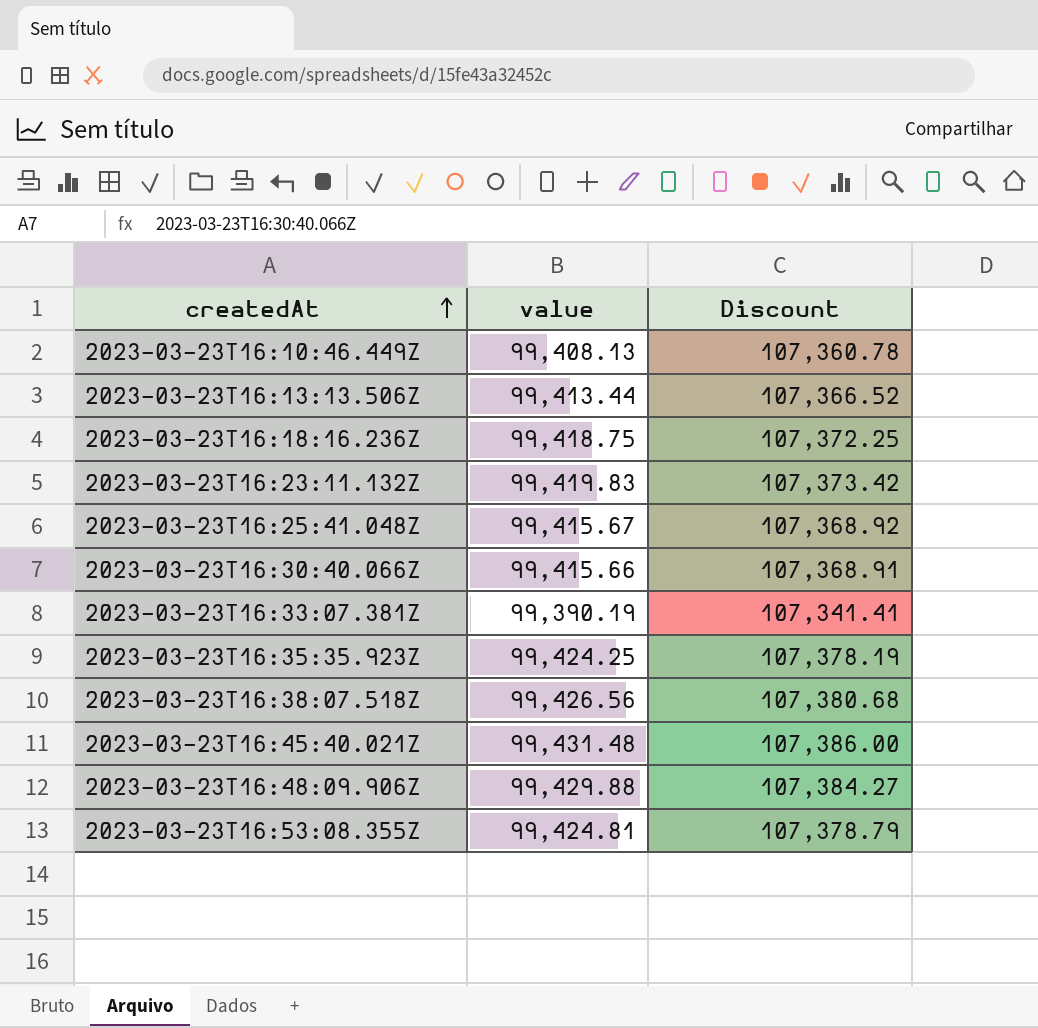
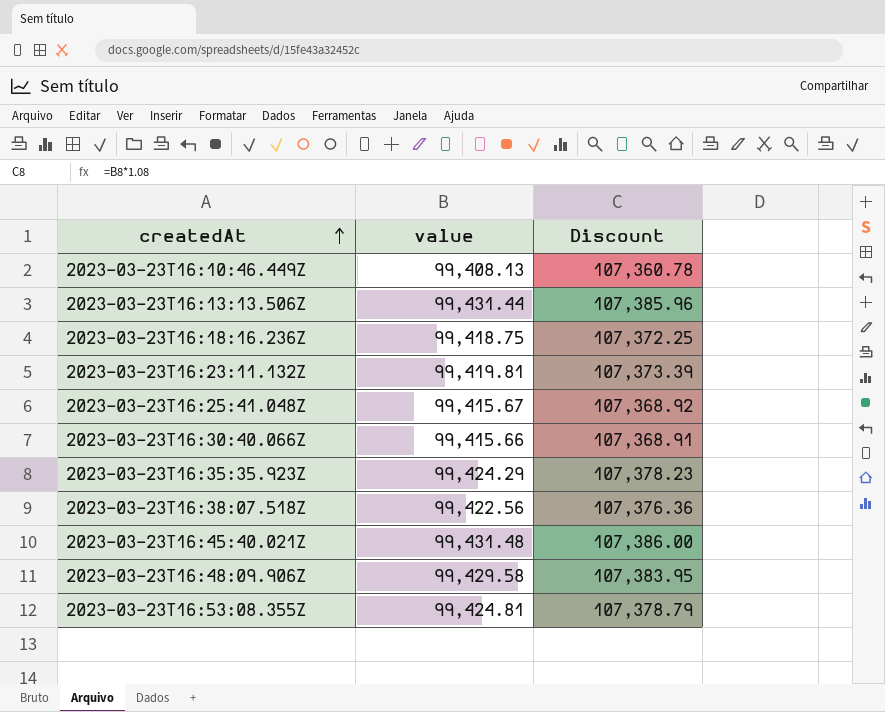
row 2023-03-23T16:33:07.381Z: 99,390.19 | 107,341.41 -> none
2023-03-23T16:13:13.506Z | value: 99,413.44 -> 99,431.44
2023-03-23T16:13:13.506Z | Discount: 107,366.52 -> 107,385.96
2023-03-23T16:23:11.132Z | value: 99,419.83 -> 99,419.81
2023-03-23T16:23:11.132Z | Discount: 107,373.42 -> 107,373.39
2023-03-23T16:35:35.923Z | value: 99,424.25 -> 99,424.29
2023-03-23T16:35:35.923Z | Discount: 107,378.19 -> 107,378.23
2023-03-23T16:38:07.518Z | value: 99,426.56 -> 99,422.56
2023-03-23T16:38:07.518Z | Discount: 107,380.68 -> 107,376.36
2023-03-23T16:48:09.906Z | value: 99,429.88 -> 99,429.58
2023-03-23T16:48:09.906Z | Discount: 107,384.27 -> 107,383.95

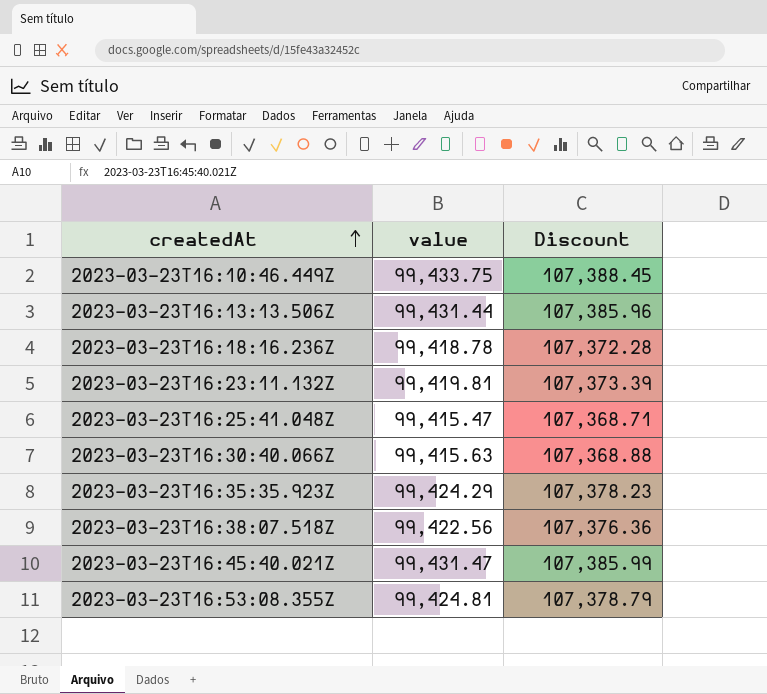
row 2023-03-23T16:48:09.906Z: 99,429.58 | 107,383.95 -> none
2023-03-23T16:10:46.449Z | value: 99,408.13 -> 99,433.75
2023-03-23T16:10:46.449Z | Discount: 107,360.78 -> 107,388.45
2023-03-23T16:18:16.236Z | value: 99,418.75 -> 99,418.78
2023-03-23T16:18:16.236Z | Discount: 107,372.25 -> 107,372.28
2023-03-23T16:25:41.048Z | value: 99,415.67 -> 99,415.47
2023-03-23T16:25:41.048Z | Discount: 107,368.92 -> 107,368.71
2023-03-23T16:30:40.066Z | value: 99,415.66 -> 99,415.63
2023-03-23T16:30:40.066Z | Discount: 107,368.91 -> 107,368.88
2023-03-23T16:45:40.021Z | value: 99,431.48 -> 99,431.47
2023-03-23T16:45:40.021Z | Discount: 107,386.00 -> 107,385.99

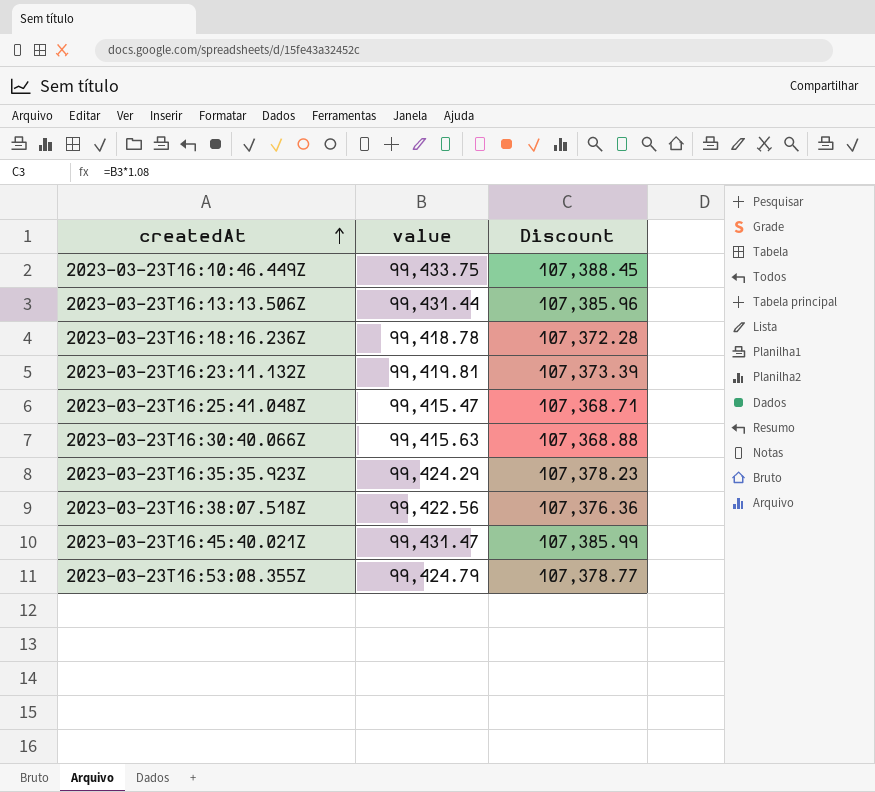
2023-03-23T16:53:08.355Z | value: 99,424.81 -> 99,424.79
2023-03-23T16:53:08.355Z | Discount: 107,378.79 -> 107,378.77

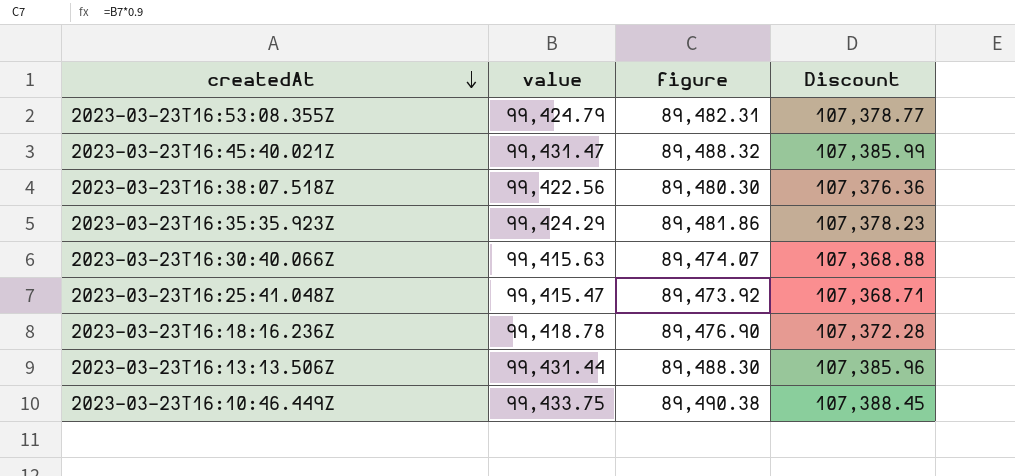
row order: createdAt ascending -> createdAt descending
column figure | formula: none -> [value] * 0.9
row 2023-03-23T16:23:11.132Z: 99,419.81 | 107,373.39 -> none

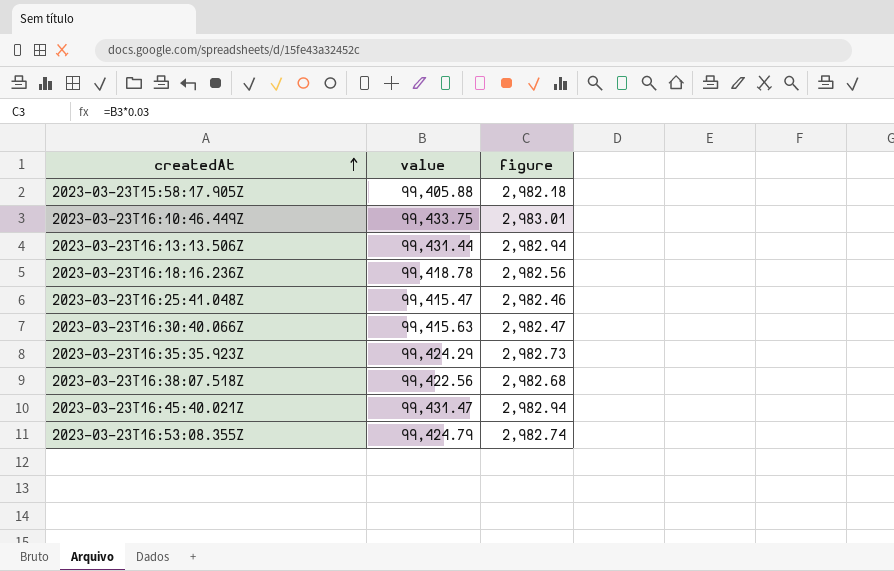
row order: createdAt descending -> createdAt ascending
column Discount | formula: [value] * 1.08 -> none
column figure | formula: [value] * 0.9 -> [value] * 0.03
row 2023-03-23T15:58:17.905Z: none -> 99,405.88 | 2,982.18

